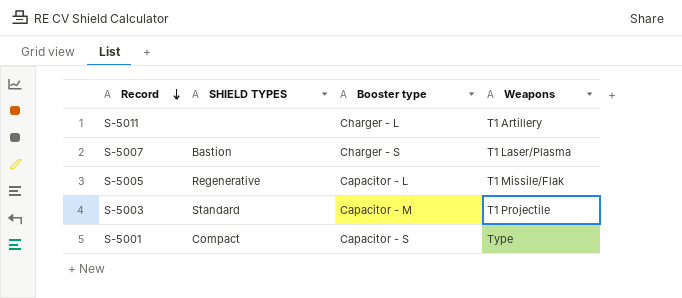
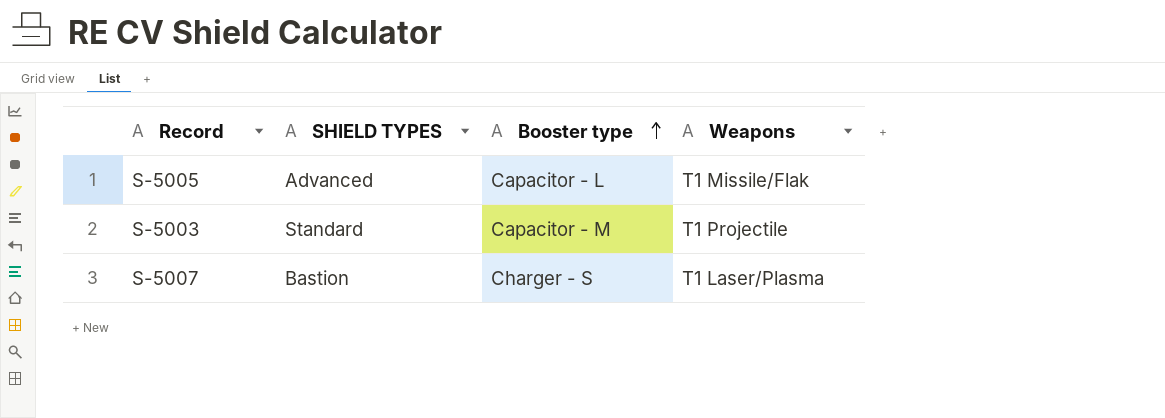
row order: Record descending -> Booster type ascending
row S-5011: none | Charger - L | T1 Artillery -> none
row S-5001: Compact | Capacitor - S | Type -> none
S-5005 | SHIELD TYPES: Regenerative -> Advanced

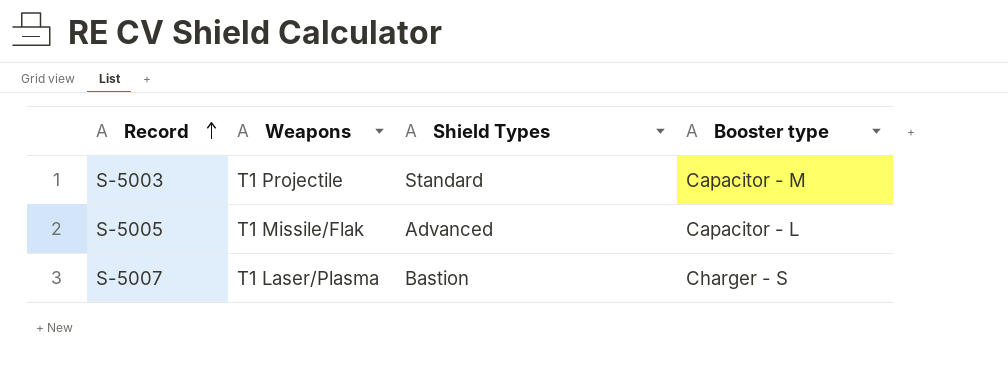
row order: Booster type ascending -> Record ascending
column Weapons | position: 4 -> 2
column name: SHIELD TYPES -> Shield Types

